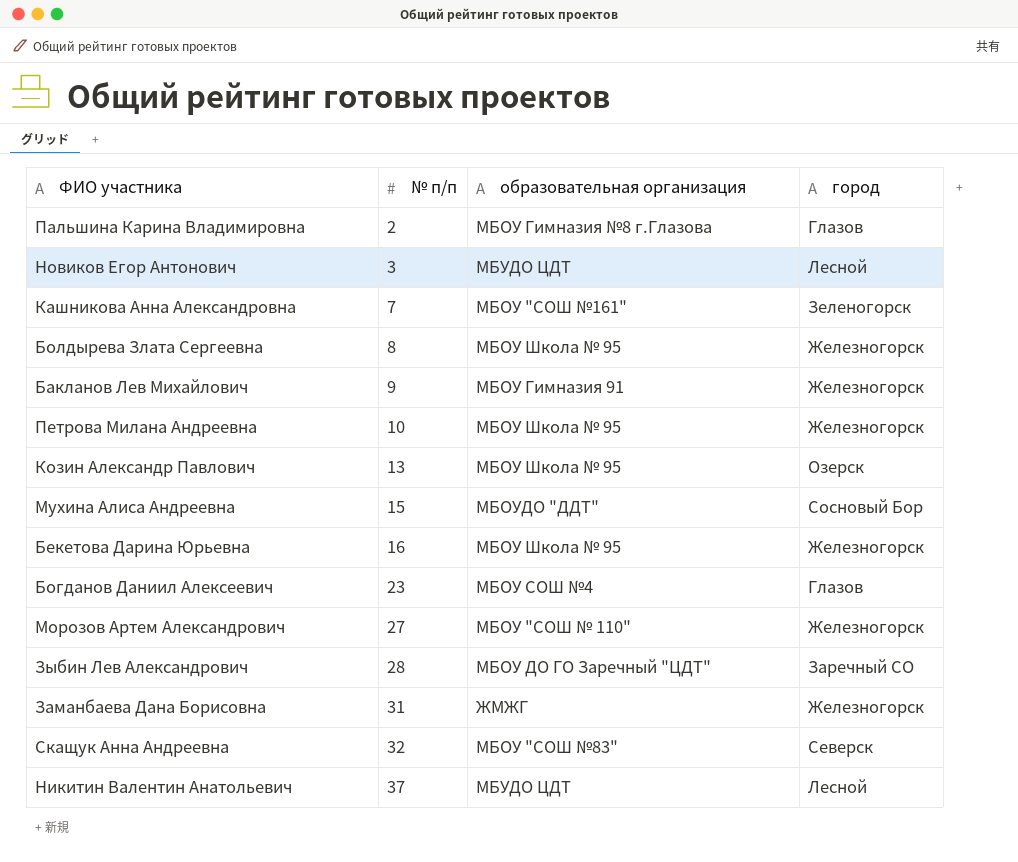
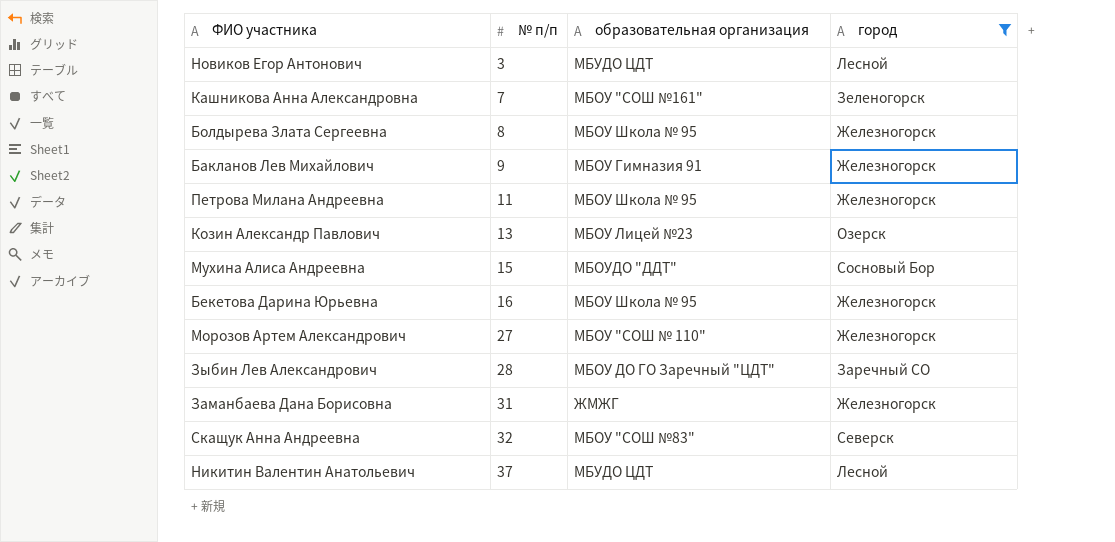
filter: none -> город != Глазов
Петрова Милана Андреевна | № п/п: 10 -> 11
Козин Александр Павлович | образовательная организация: МБОУ Школа № 95 -> МБОУ Лицей №23

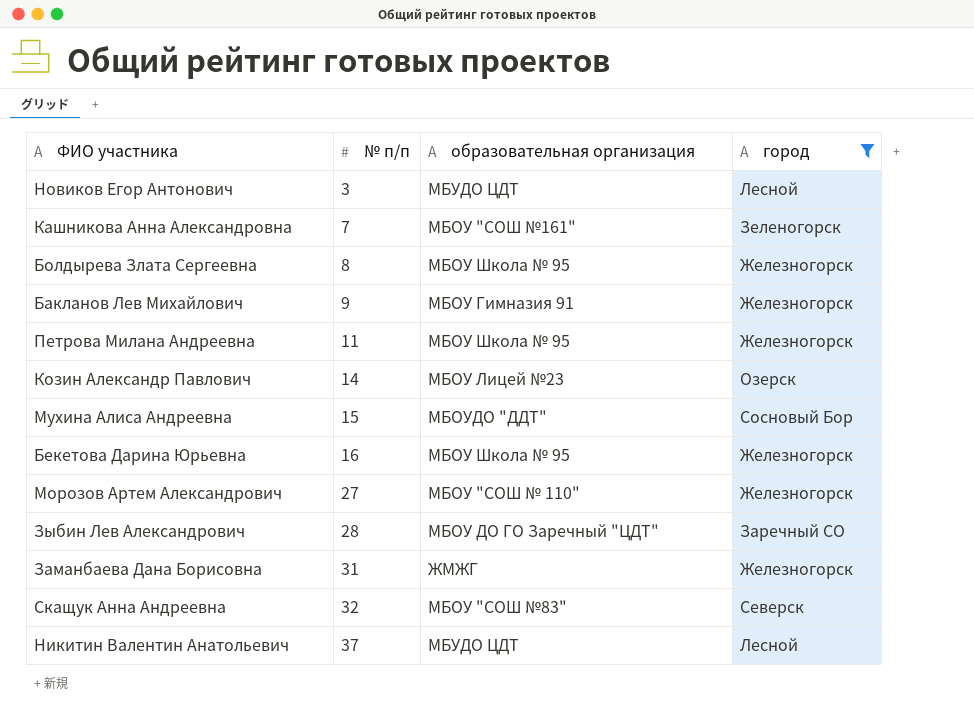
Козин Александр Павлович | № п/п: 13 -> 14

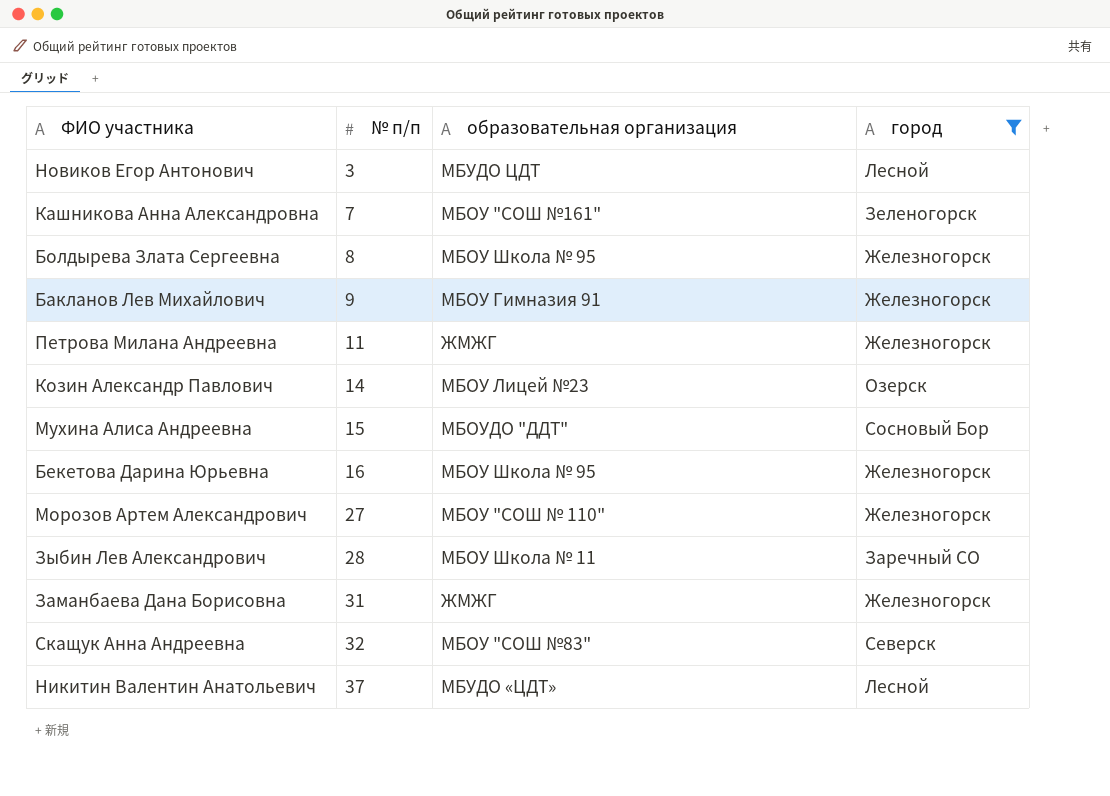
Петрова Милана Андреевна | образовательная организация: МБОУ Школа № 95 -> ЖМЖГ
Зыбин Лев Александрович | образовательная организация: МБОУ ДО ГО Заречный "ЦДТ" -> МБОУ Школа № 11
Никитин Валентин Анатольевич | образовательная организация: МБУДО ЦДТ -> МБУДО «ЦДТ»

